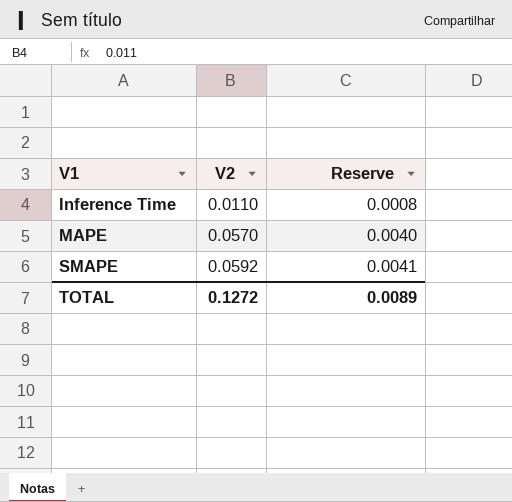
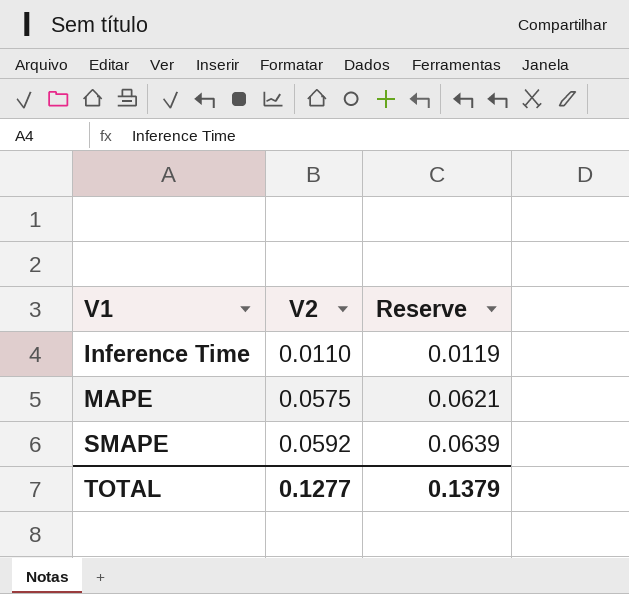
column Reserve | formula: [V2] * 0.07 -> [V2] * 1.08
MAPE | V2: 0.0570 -> 0.0575
TOTAL | V2: 0.1272 -> 0.1277
TOTAL | Reserve: 0.0089 -> 0.1379

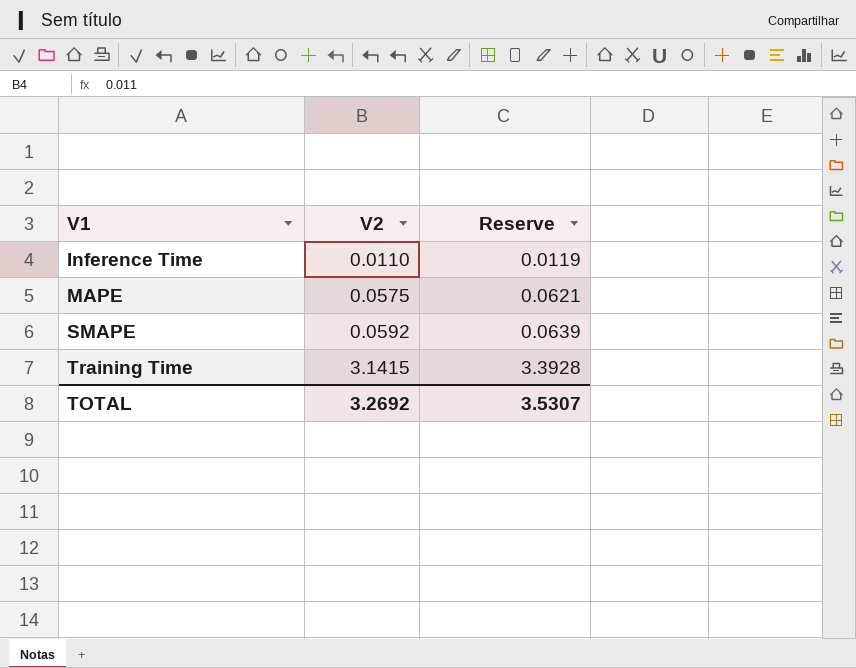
row Training Time: none -> 3.1415 | 3.3928
TOTAL | V2: 0.1277 -> 3.2692
TOTAL | Reserve: 0.1379 -> 3.5307

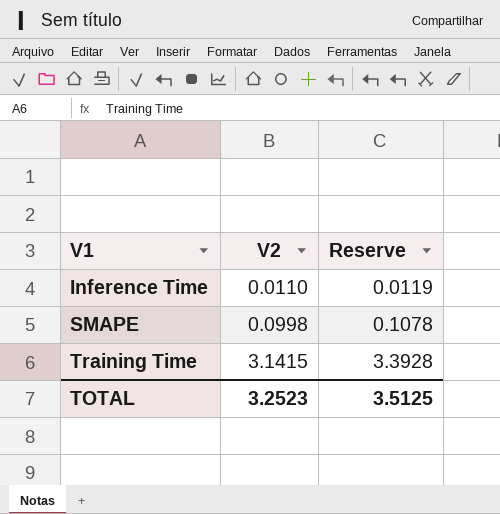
row MAPE: 0.0575 | 0.0621 -> none
SMAPE | V2: 0.0592 -> 0.0998
SMAPE | Reserve: 0.0639 -> 0.1078
TOTAL | V2: 3.2692 -> 3.2523
TOTAL | Reserve: 3.5307 -> 3.5125

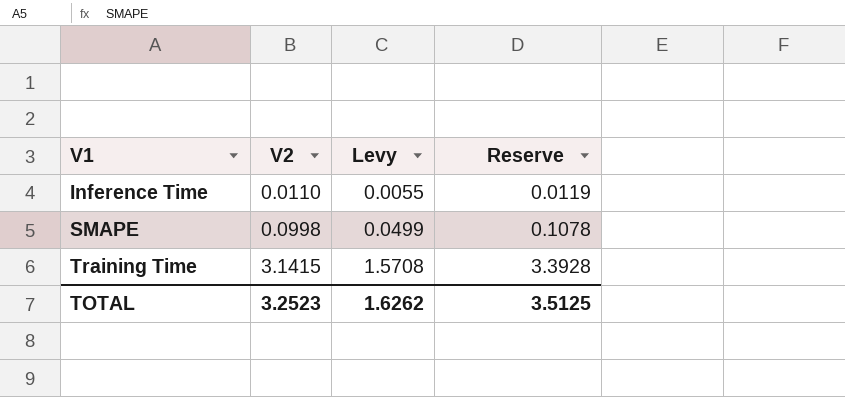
column Levy | formula: none -> [V2] * 0.5

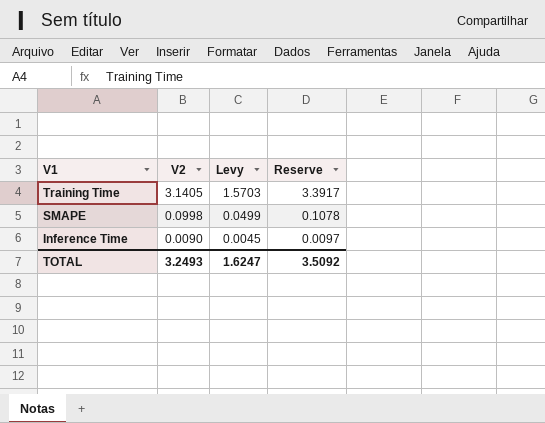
row order: V1 ascending -> V1 descending
Training Time | V2: 3.1415 -> 3.1405
Training Time | Levy: 1.5708 -> 1.5703
Training Time | Reserve: 3.3928 -> 3.3917
Inference Time | V2: 0.0110 -> 0.0090
Inference Time | Levy: 0.0055 -> 0.0045
Inference Time | Reserve: 0.0119 -> 0.0097
TOTAL | V2: 3.2523 -> 3.2493
TOTAL | Levy: 1.6262 -> 1.6247
TOTAL | Reserve: 3.5125 -> 3.5092

